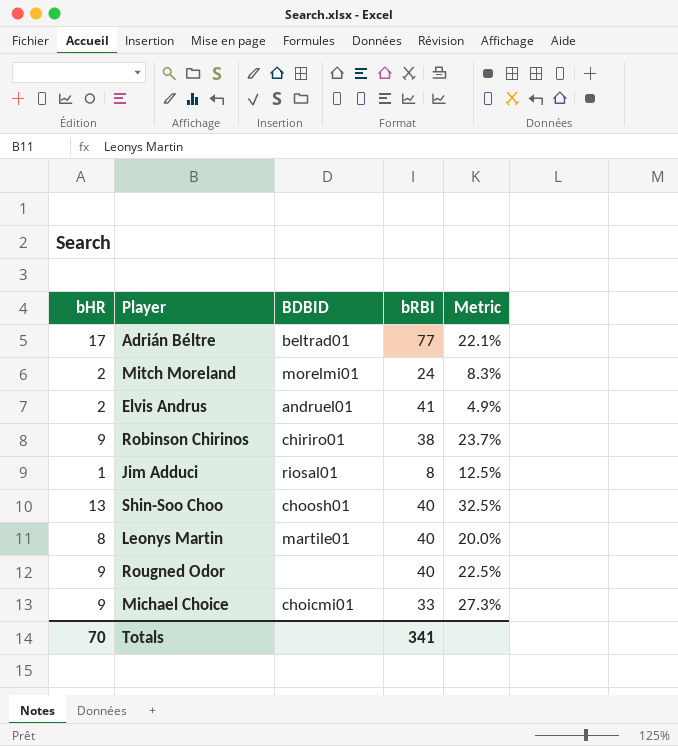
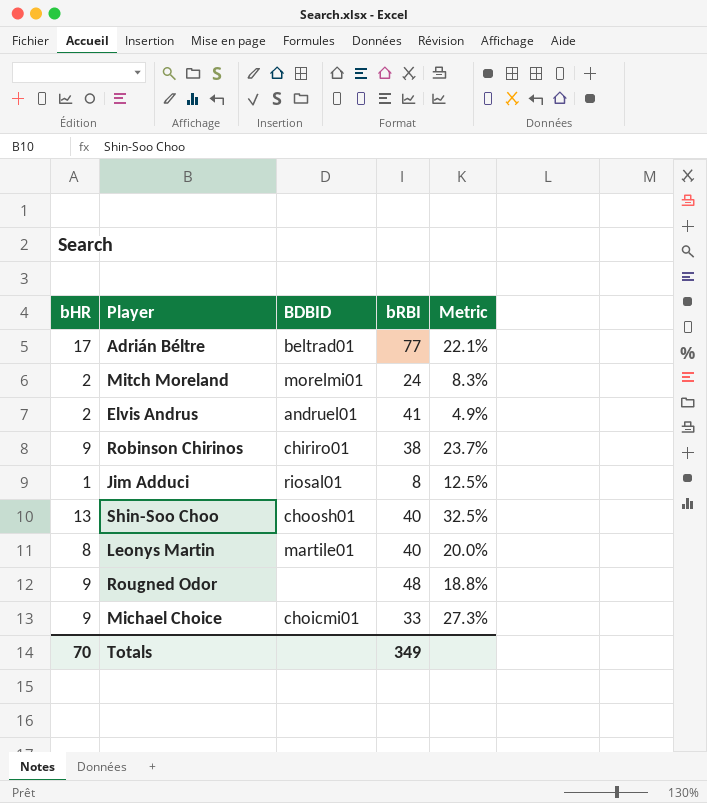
Rougned Odor | bRBI: 40 -> 48
Rougned Odor | Metric: 22.5% -> 18.8%
Totals | bRBI: 341 -> 349

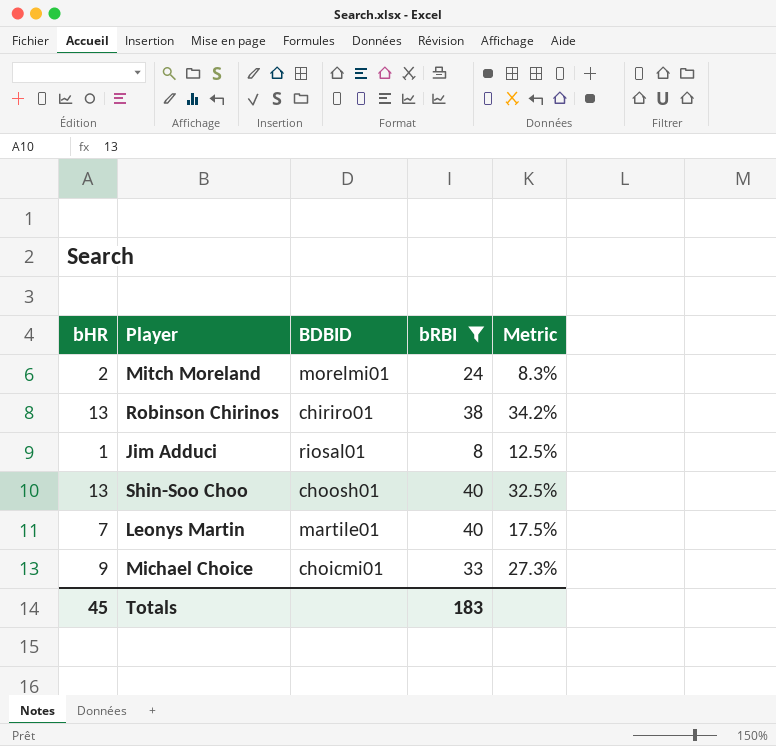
filter: none -> bRBI <= 40
Robinson Chirinos | bHR: 9 -> 13
Robinson Chirinos | Metric: 23.7% -> 34.2%
Leonys Martin | bHR: 8 -> 7
Leonys Martin | Metric: 20.0% -> 17.5%
Totals | bHR: 70 -> 45
Totals | bRBI: 349 -> 183

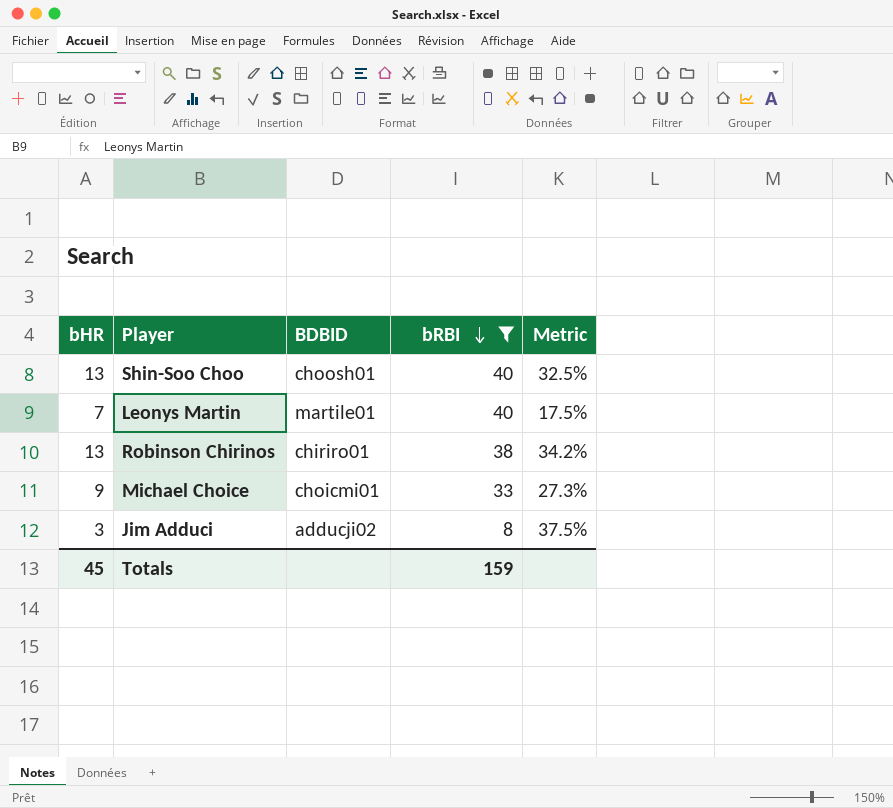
row order: none -> bRBI descending
row Mitch Moreland: 2 | morelmi01 | 24 | 8.3% -> none
Jim Adduci | bHR: 1 -> 3
Jim Adduci | BDBID: riosal01 -> adducji02
Jim Adduci | Metric: 12.5% -> 37.5%
Totals | bRBI: 183 -> 159

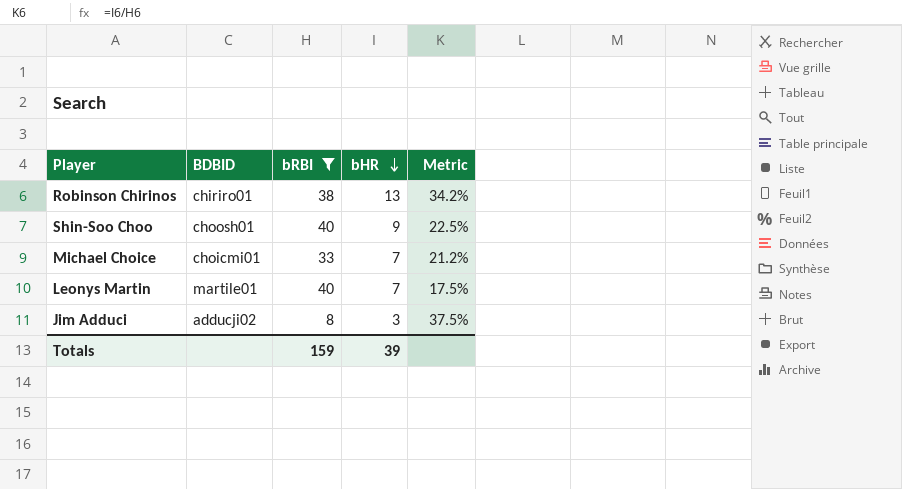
row order: bRBI descending -> bHR descending
column bHR | position: 1 -> 4
Shin-Soo Choo | bHR: 13 -> 9
Shin-Soo Choo | Metric: 32.5% -> 22.5%
Michael Choice | bHR: 9 -> 7
Michael Choice | Metric: 27.3% -> 21.2%
Totals | bHR: 45 -> 39

